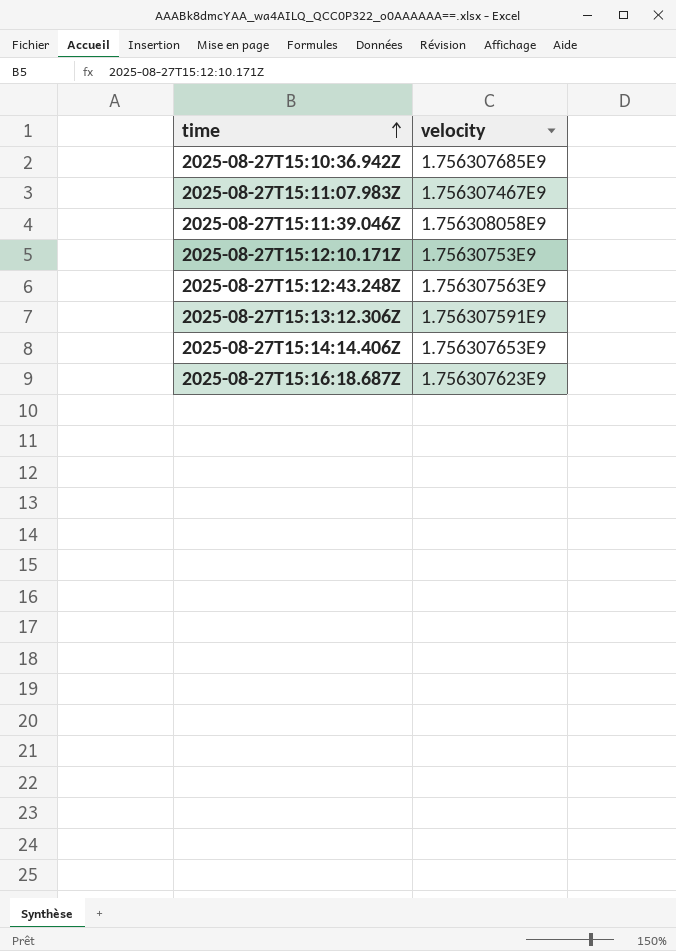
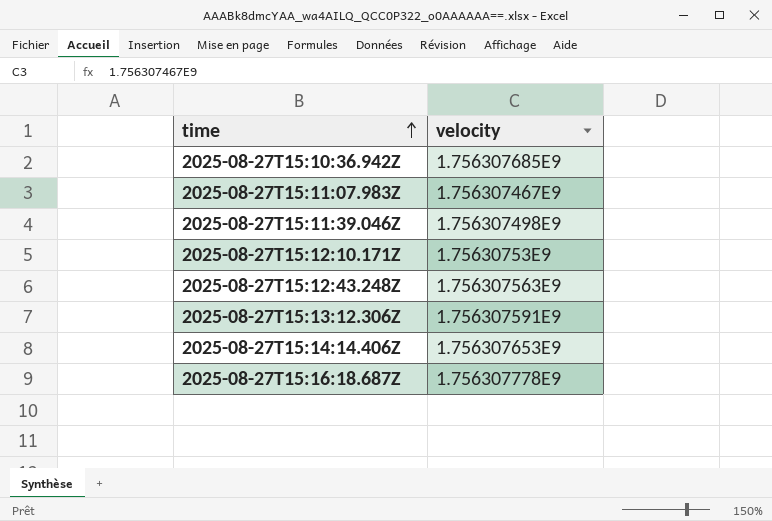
2025-08-27T15:11:39.046Z | velocity: 1.756308058E9 -> 1.756307498E9
2025-08-27T15:16:18.687Z | velocity: 1.756307623E9 -> 1.756307778E9

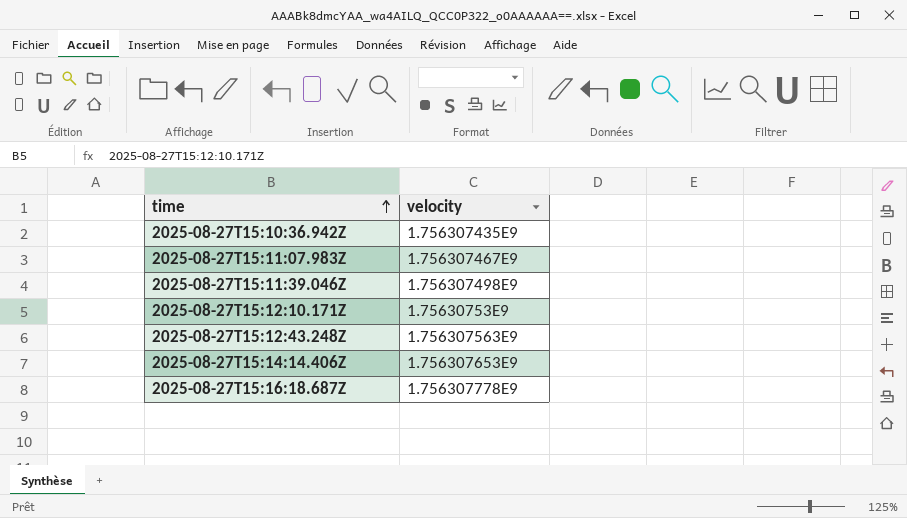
row 2025-08-27T15:13:12.306Z: 1.756307591E9 -> none
2025-08-27T15:10:36.942Z | velocity: 1.756307685E9 -> 1.756307435E9

